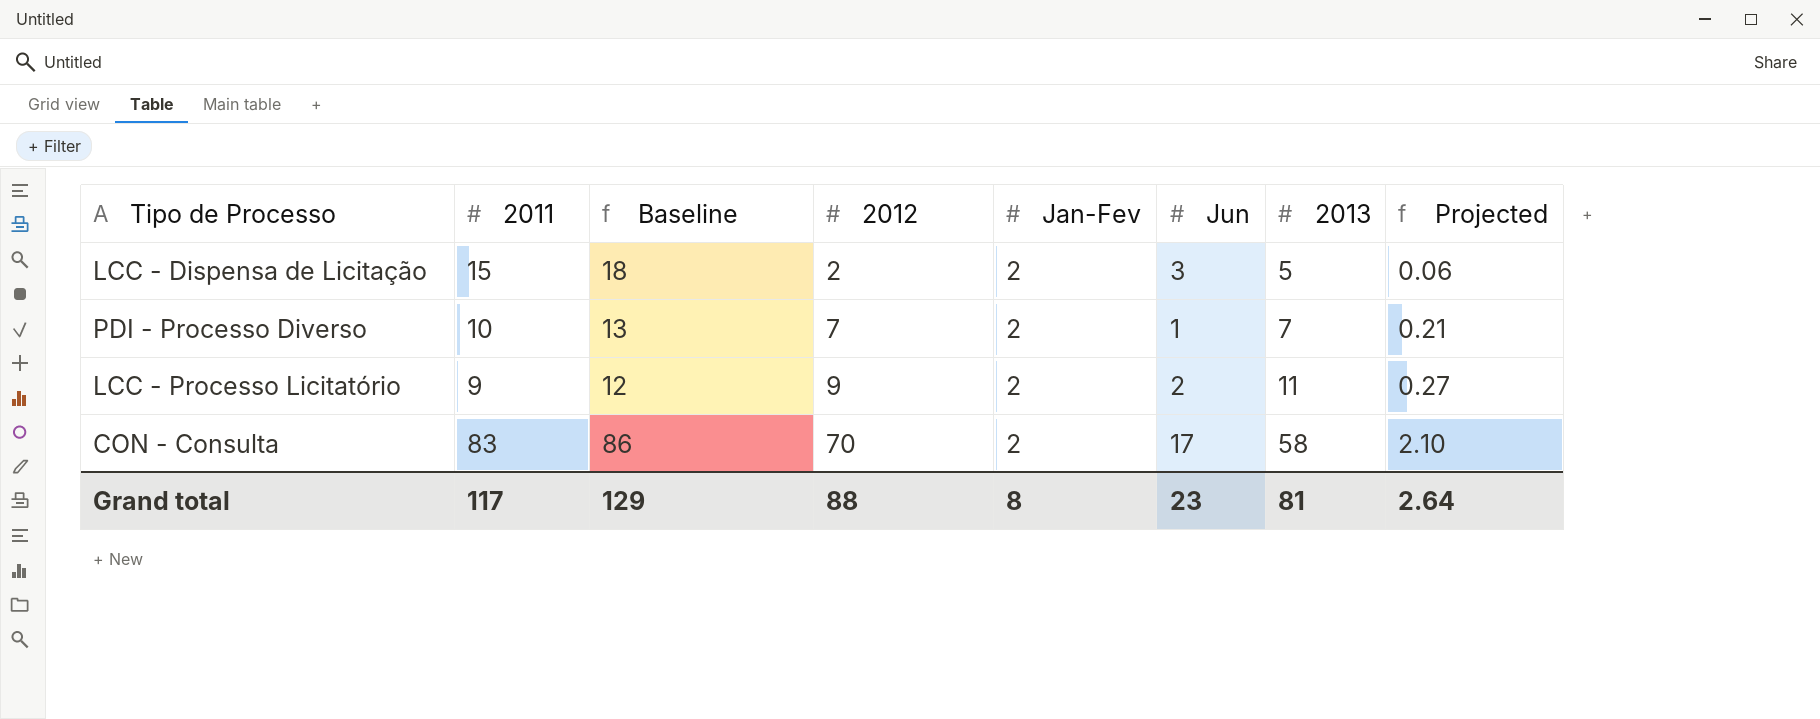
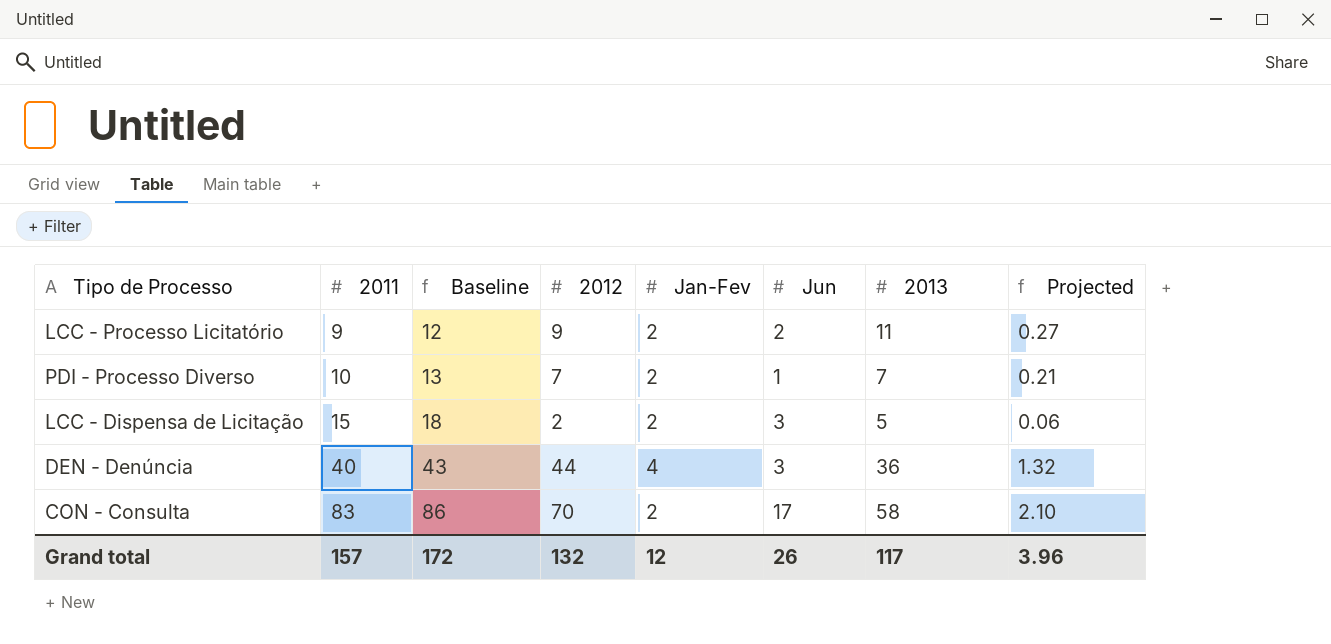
row order: 2012 ascending -> 2011 ascending
row DEN - Denúncia: none -> 40 | 43 | 44 | 4 | 3 | 36 | 1.32
Grand total | 2011: 117 -> 157
Grand total | Baseline: 129 -> 172
Grand total | 2012: 88 -> 132
Grand total | Jan-Fev: 8 -> 12
Grand total | Jun: 23 -> 26
Grand total | 2013: 81 -> 117
Grand total | Projected: 2.64 -> 3.96

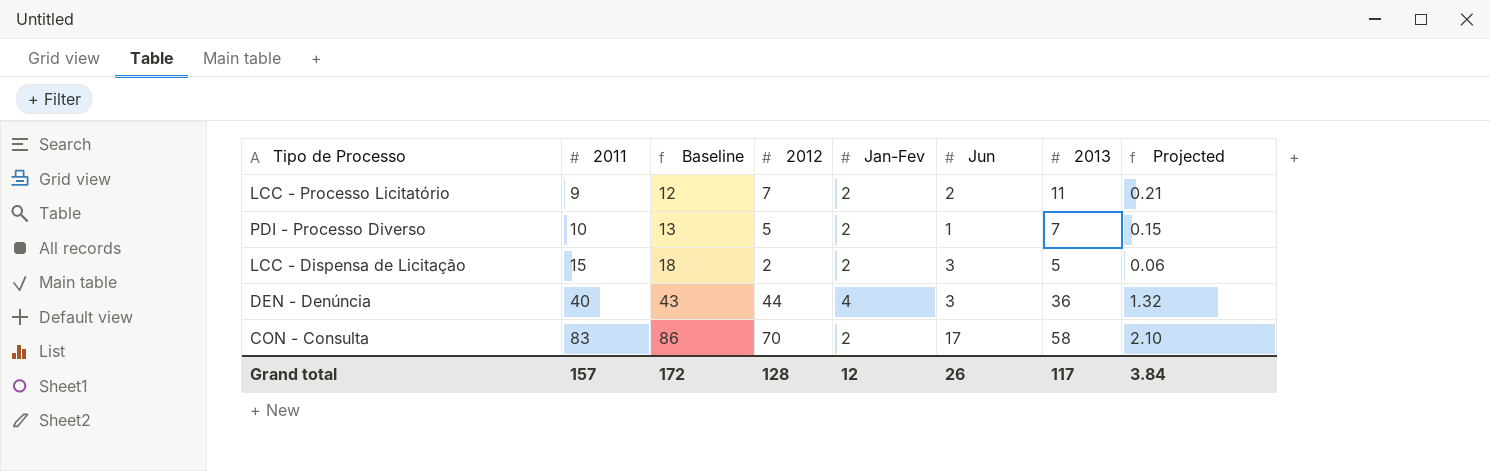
LCC - Processo Licitatório | 2012: 9 -> 7
LCC - Processo Licitatório | Projected: 0.27 -> 0.21
PDI - Processo Diverso | 2012: 7 -> 5
PDI - Processo Diverso | Projected: 0.21 -> 0.15
Grand total | 2012: 132 -> 128
Grand total | Projected: 3.96 -> 3.84

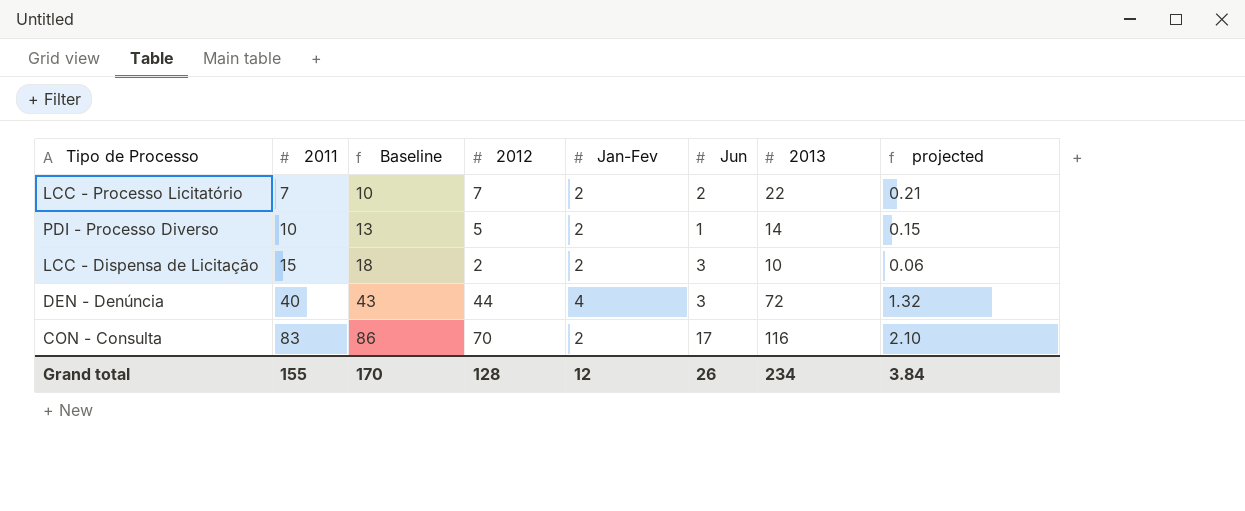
column name: Projected -> projected
LCC - Processo Licitatório | 2011: 9 -> 7
LCC - Processo Licitatório | Baseline: 12 -> 10
LCC - Processo Licitatório | 2013: 11 -> 22
PDI - Processo Diverso | 2013: 7 -> 14
LCC - Dispensa de Licitação | 2013: 5 -> 10
DEN - Denúncia | 2013: 36 -> 72
CON - Consulta | 2013: 58 -> 116
Grand total | 2011: 157 -> 155
Grand total | Baseline: 172 -> 170
Grand total | 2013: 117 -> 234

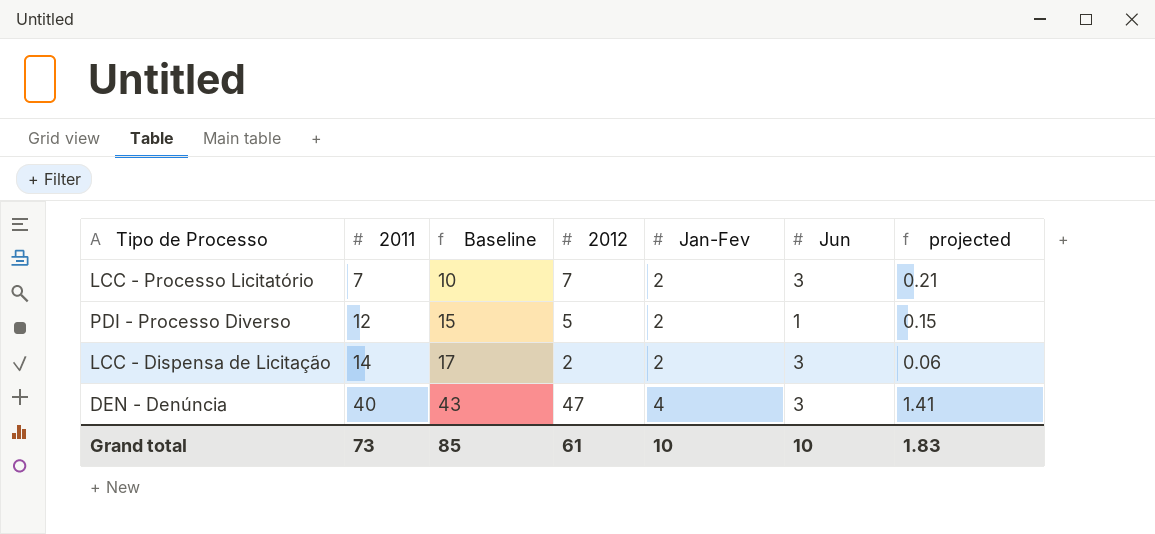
column 2013 | position: 7 -> none
row CON - Consulta: 83 | 86 | 70 | 2 | 17 | 116 | 2.10 -> none
LCC - Processo Licitatório | Jun: 2 -> 3
PDI - Processo Diverso | 2011: 10 -> 12
PDI - Processo Diverso | Baseline: 13 -> 15
LCC - Dispensa de Licitação | 2011: 15 -> 14
LCC - Dispensa de Licitação | Baseline: 18 -> 17
DEN - Denúncia | 2012: 44 -> 47
DEN - Denúncia | projected: 1.32 -> 1.41
Grand total | 2011: 155 -> 73
Grand total | Baseline: 170 -> 85
Grand total | 2012: 128 -> 61
Grand total | Jan-Fev: 12 -> 10
Grand total | Jun: 26 -> 10
Grand total | projected: 3.84 -> 1.83

